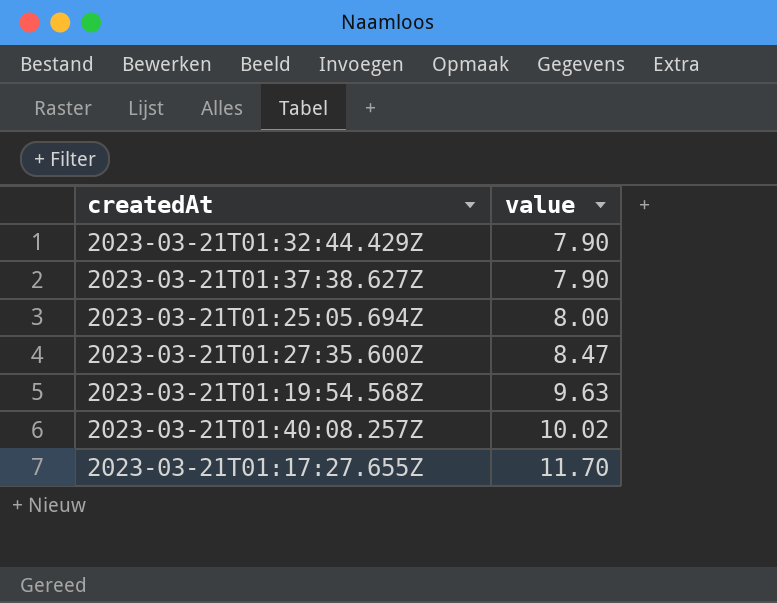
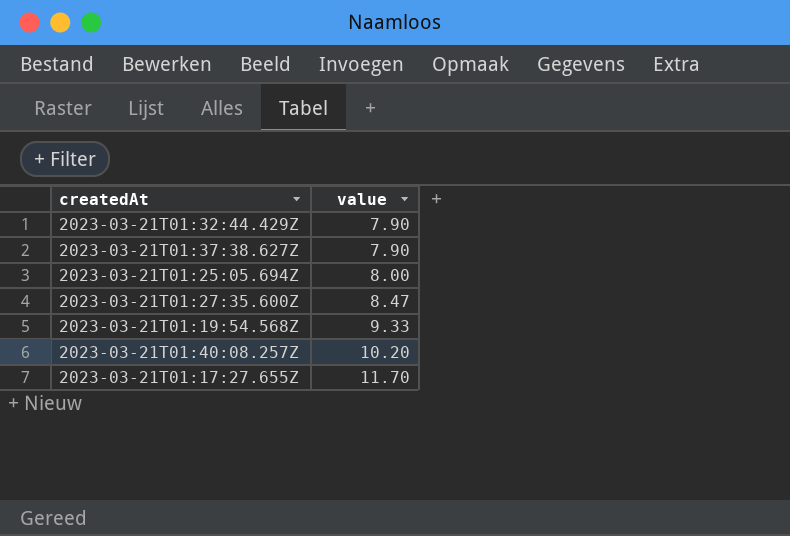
2023-03-21T01:19:54.568Z | value: 9.63 -> 9.33
2023-03-21T01:40:08.257Z | value: 10.02 -> 10.20

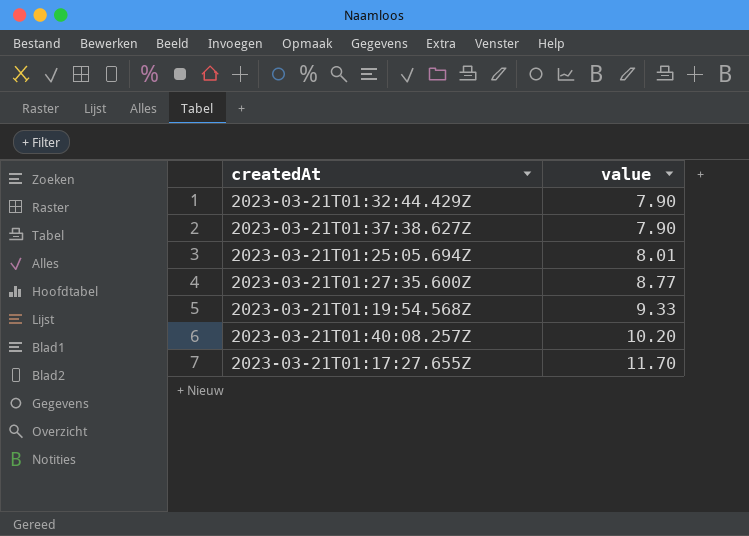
2023-03-21T01:25:05.694Z | value: 8.00 -> 8.01
2023-03-21T01:27:35.600Z | value: 8.47 -> 8.77

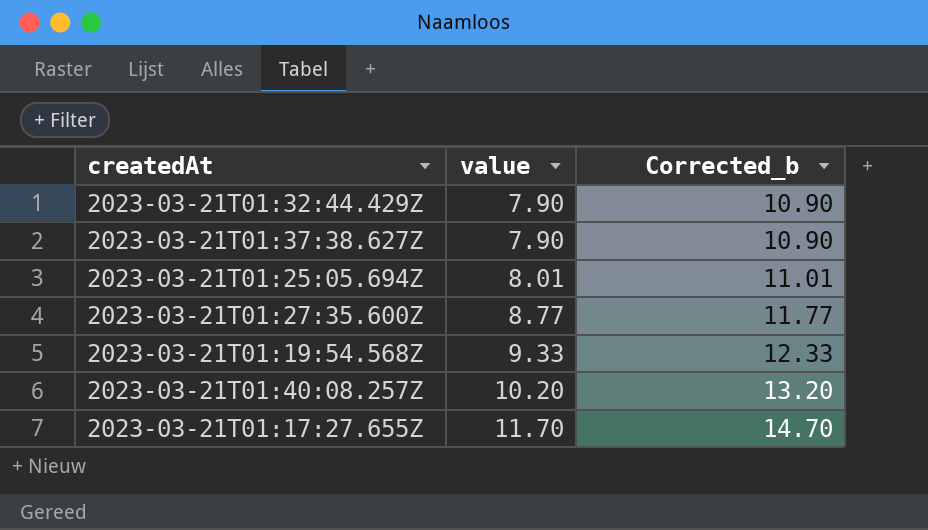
column Corrected_b | formula: none -> [value] + 3

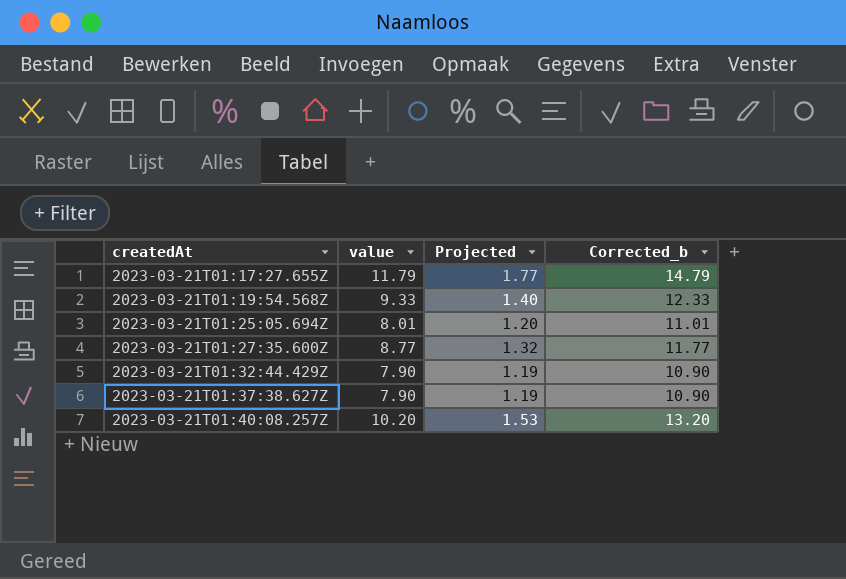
row order: value ascending -> createdAt ascending
column Projected | formula: none -> [value] * 0.15
2023-03-21T01:17:27.655Z | value: 11.70 -> 11.79
2023-03-21T01:17:27.655Z | Corrected_b: 14.70 -> 14.79

